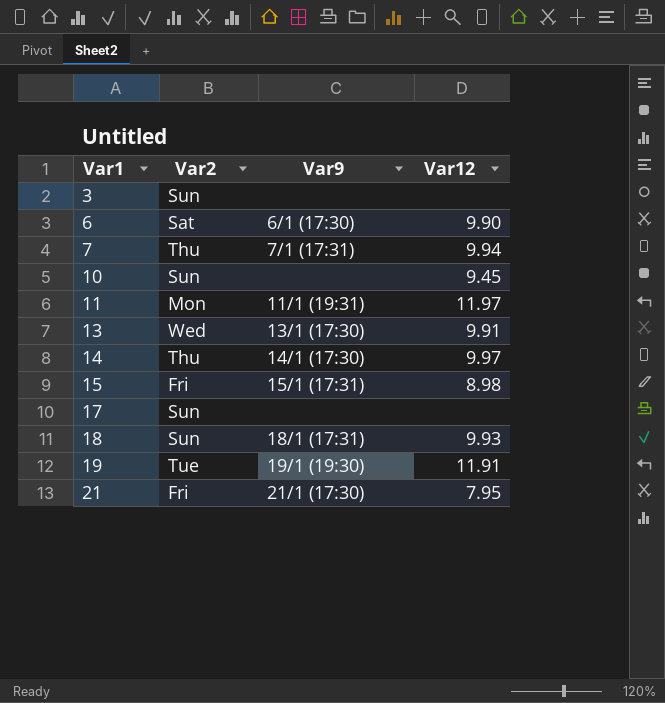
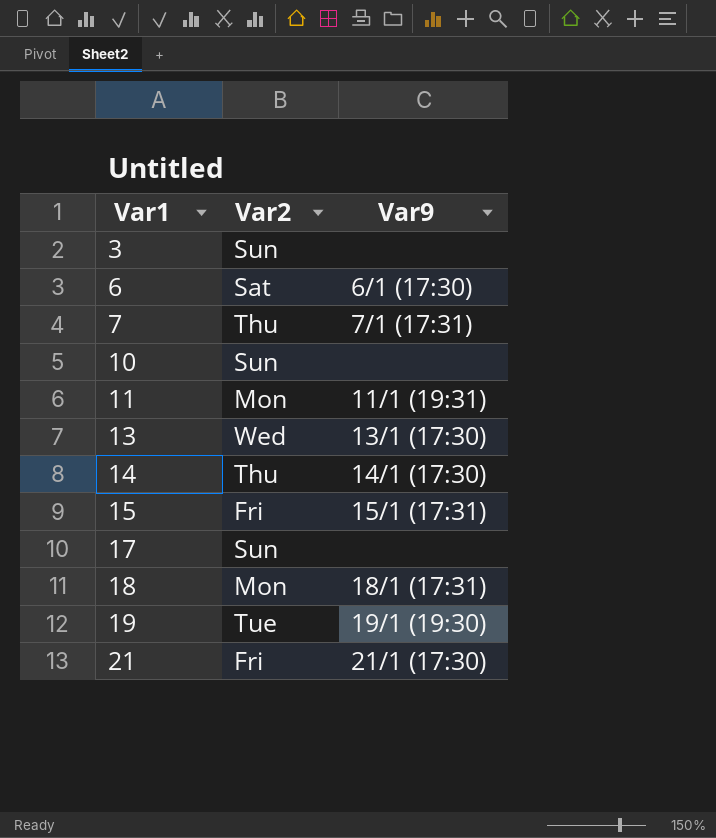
column Var12 | position: 4 -> none
18 | Var2: Sun -> Mon

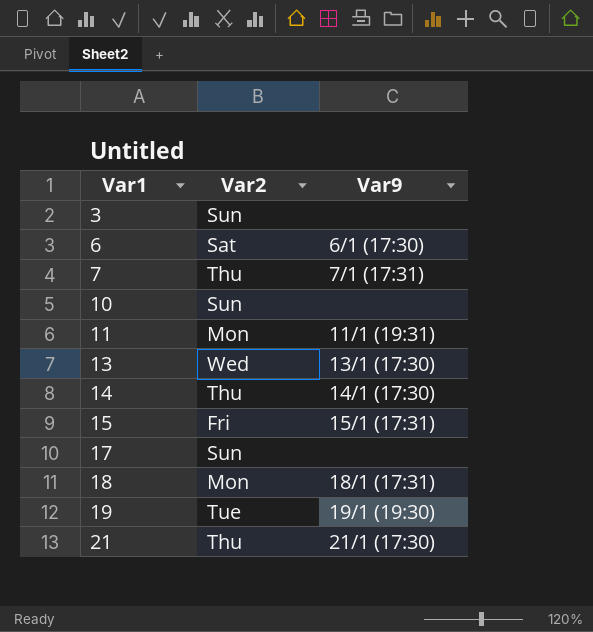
21 | Var2: Fri -> Thu

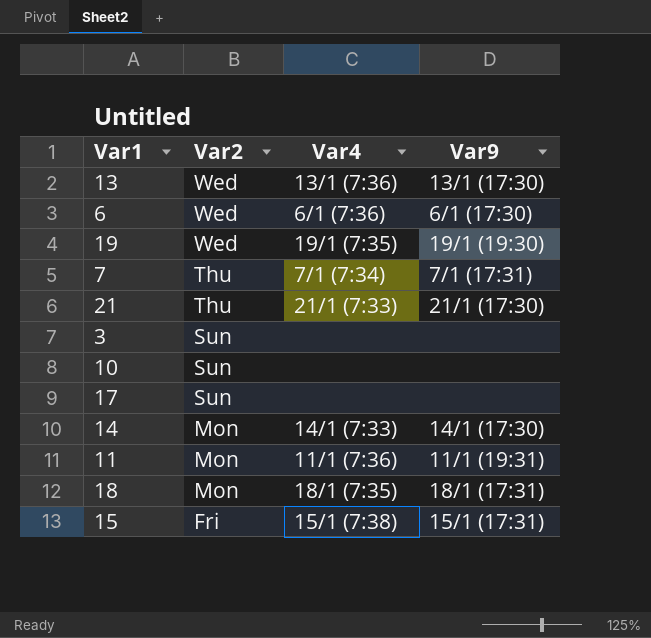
row order: Var1 ascending -> Var2 descending
column Var4 | position: none -> 3
6 | Var2: Sat -> Wed
19 | Var2: Tue -> Wed
14 | Var2: Thu -> Mon

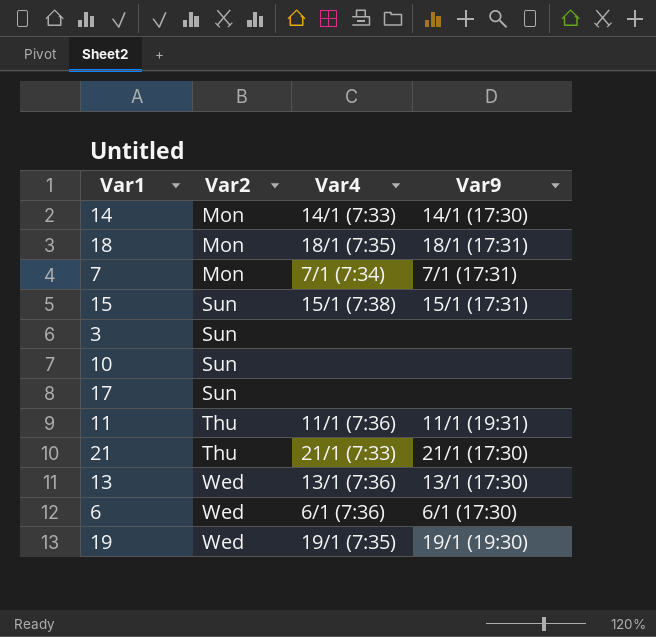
row order: Var2 descending -> Var2 ascending
7 | Var2: Thu -> Mon
15 | Var2: Fri -> Sun
11 | Var2: Mon -> Thu

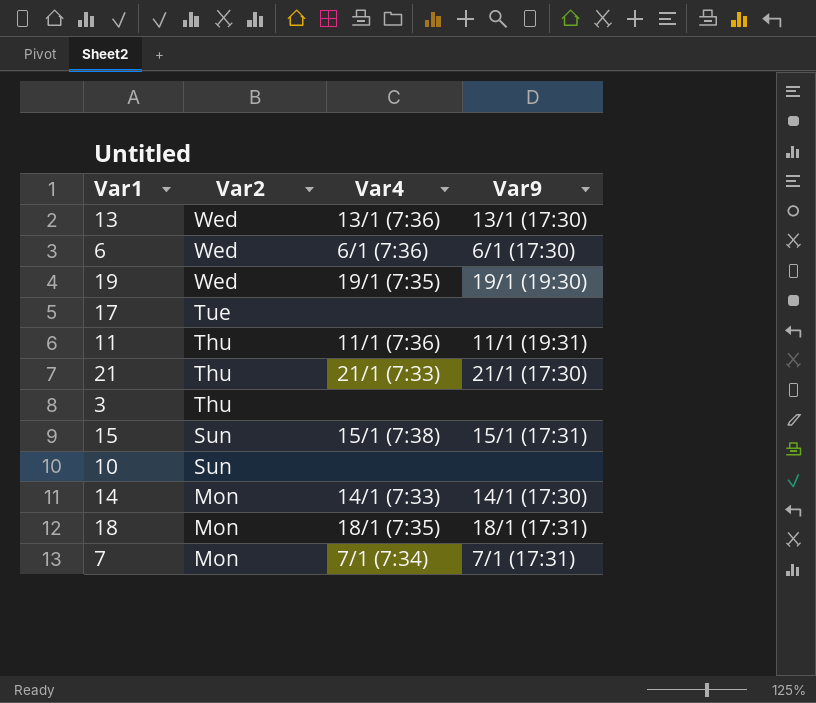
row order: Var2 ascending -> Var2 descending
17 | Var2: Sun -> Tue
3 | Var2: Sun -> Thu

